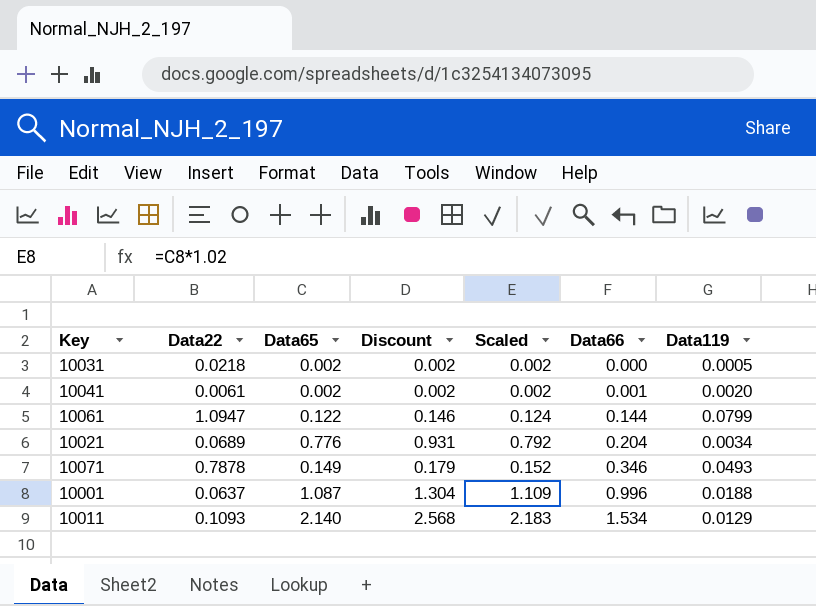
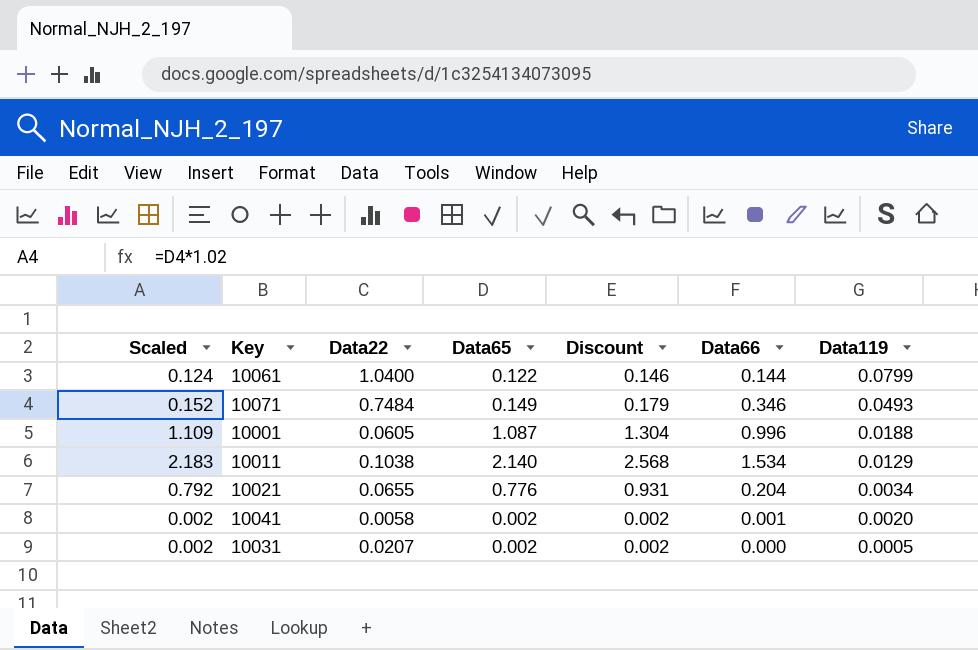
row order: Data66 ascending -> Data119 descending
column Scaled | position: 5 -> 1
10061 | Data22: 1.0947 -> 1.0400
10071 | Data22: 0.7878 -> 0.7484
10001 | Data22: 0.0637 -> 0.0605
10011 | Data22: 0.1093 -> 0.1038
10021 | Data22: 0.0689 -> 0.0655
10041 | Data22: 0.0061 -> 0.0058
10031 | Data22: 0.0218 -> 0.0207

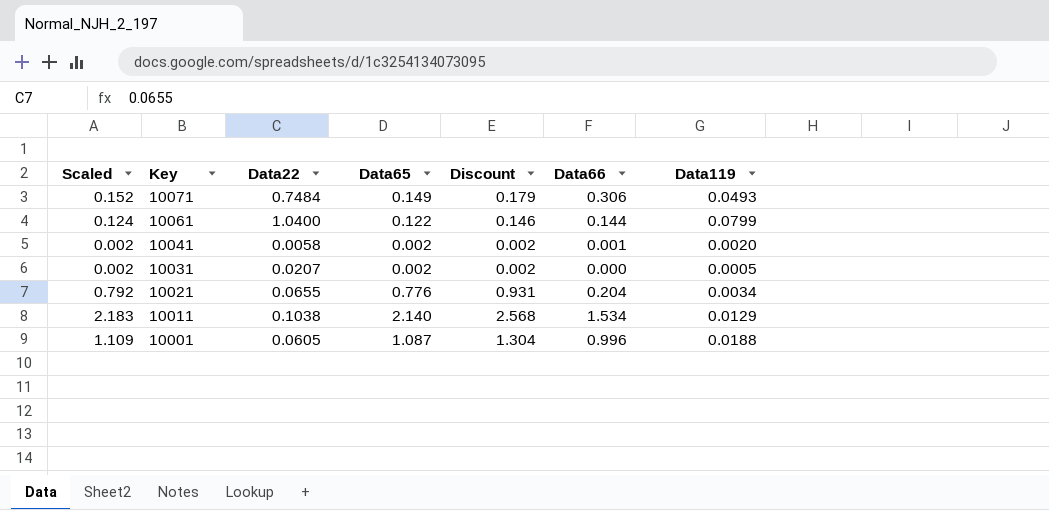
row order: Data119 descending -> Key descending
10071 | Data66: 0.346 -> 0.306

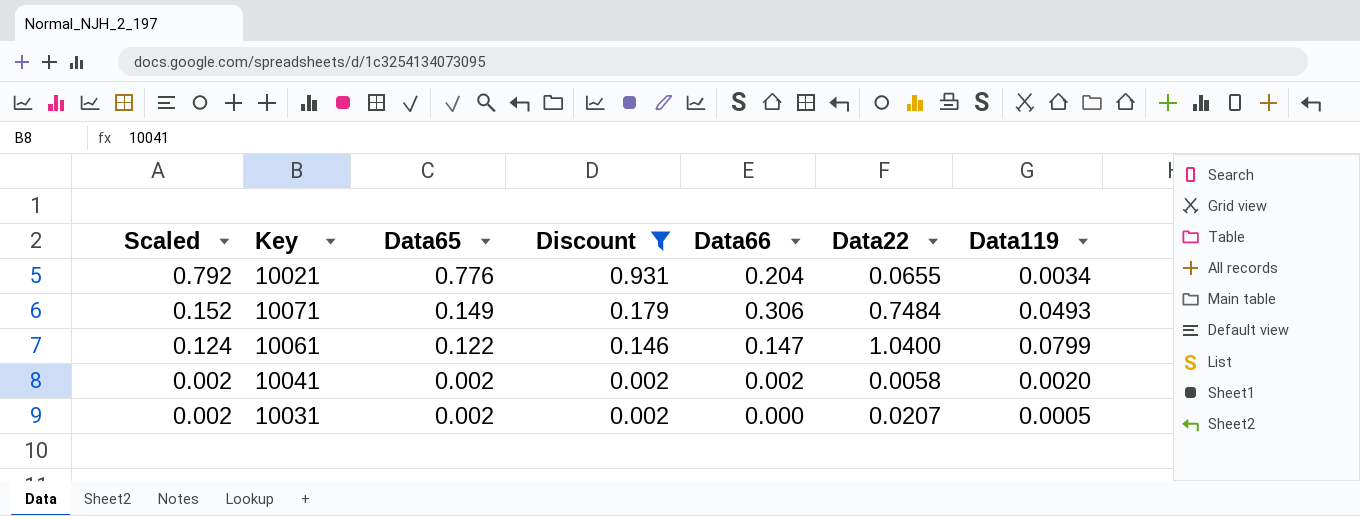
filter: none -> Discount <= 0.931
row order: Key descending -> Scaled descending
column Data22 | position: 3 -> 6
10061 | Data66: 0.144 -> 0.147
10041 | Data66: 0.001 -> 0.002

